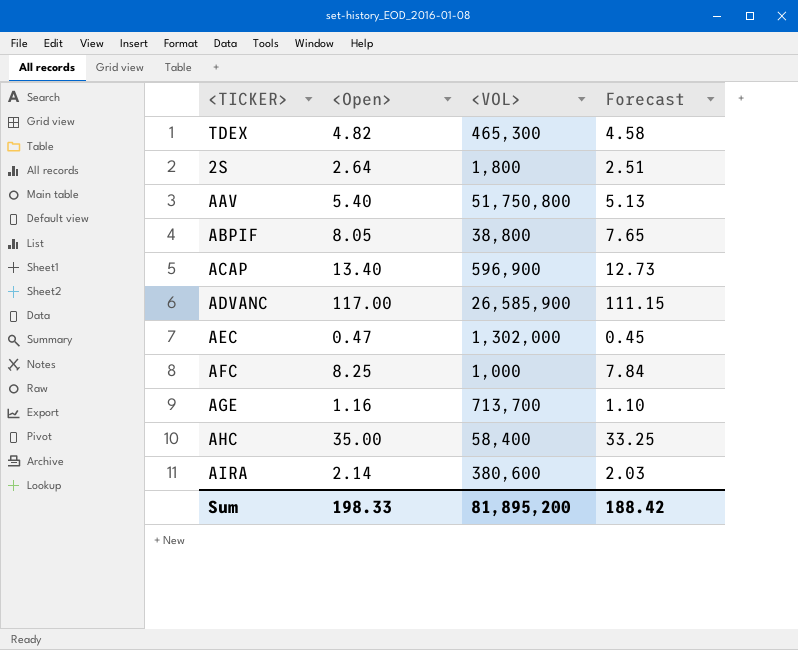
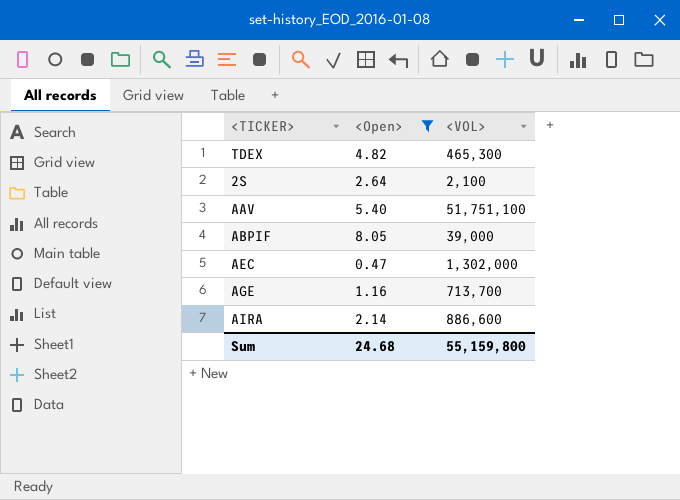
filter: none -> <Open> <= 8.05
column Forecast | formula: [<Open>] * 0.95 -> none
2S | <VOL>: 1,800 -> 2,100
AAV | <VOL>: 51,750,800 -> 51,751,100
ABPIF | <VOL>: 38,800 -> 39,000
AIRA | <VOL>: 380,600 -> 886,600
Sum | <Open>: 198.33 -> 24.68
Sum | <VOL>: 81,895,200 -> 55,159,800

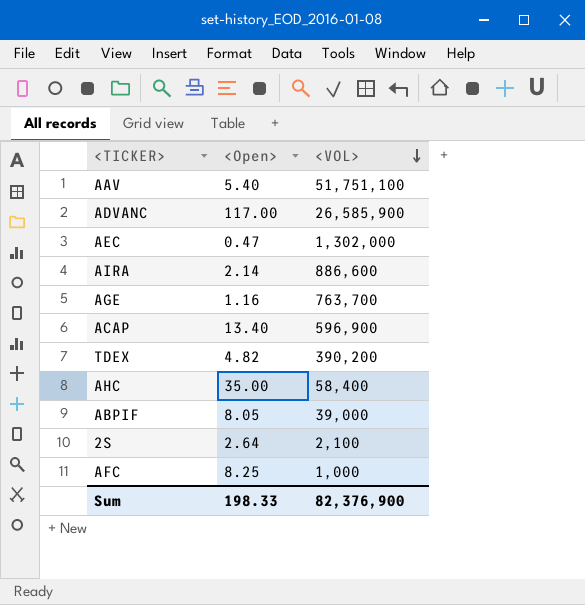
filter: <Open> <= 8.05 -> none
row order: none -> <VOL> descending
AGE | <VOL>: 713,700 -> 763,700
TDEX | <VOL>: 465,300 -> 390,200
Sum | <Open>: 24.68 -> 198.33
Sum | <VOL>: 55,159,800 -> 82,376,900

